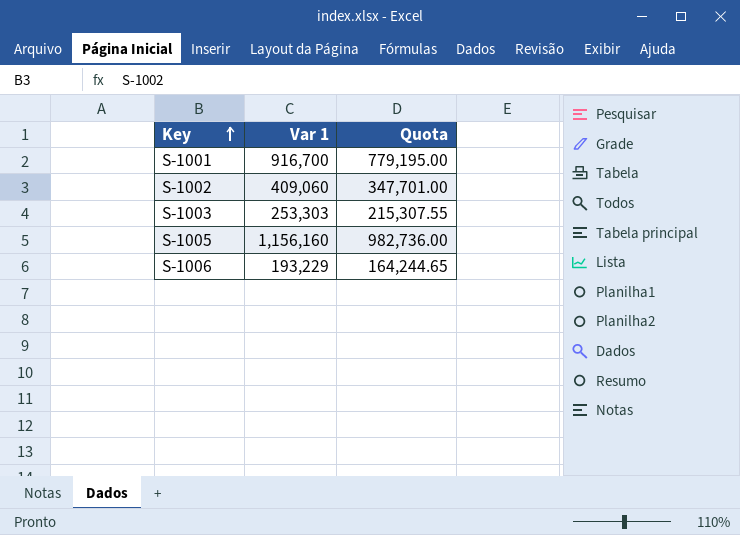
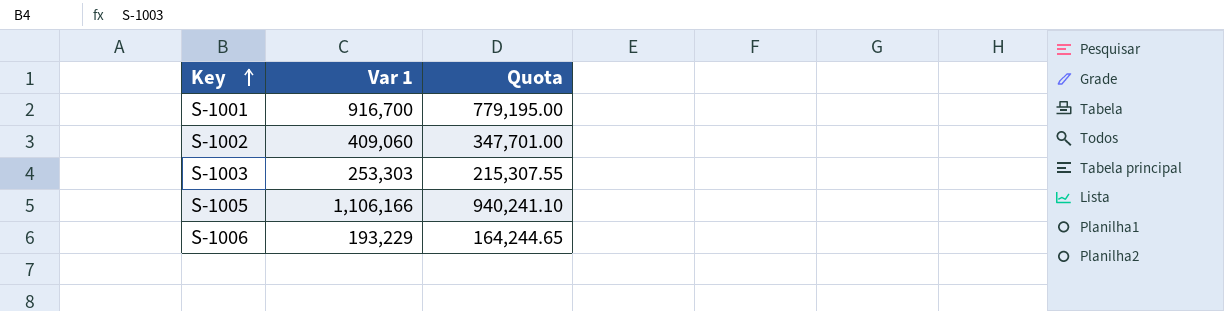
S-1005 | Var 1: 1,156,160 -> 1,106,166
S-1005 | Quota: 982,736.00 -> 940,241.10

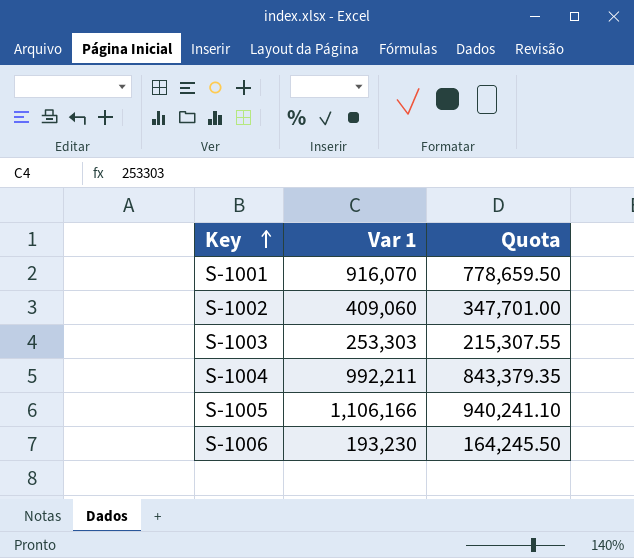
S-1001 | Var 1: 916,700 -> 916,070
S-1001 | Quota: 779,195.00 -> 778,659.50
row S-1004: none -> 992,211 | 843,379.35
S-1006 | Var 1: 193,229 -> 193,230
S-1006 | Quota: 164,244.65 -> 164,245.50

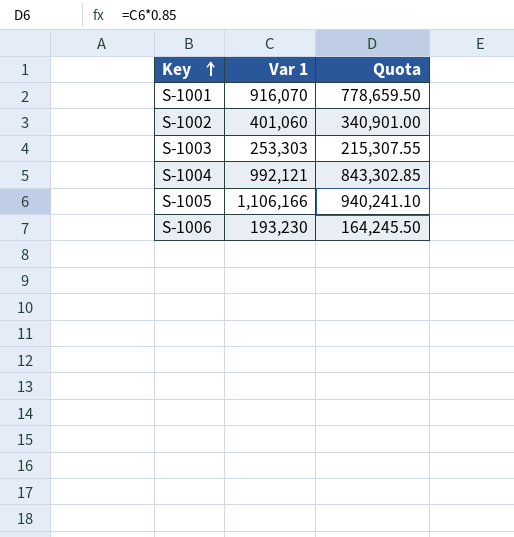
S-1002 | Var 1: 409,060 -> 401,060
S-1002 | Quota: 347,701.00 -> 340,901.00
S-1004 | Var 1: 992,211 -> 992,121
S-1004 | Quota: 843,379.35 -> 843,302.85

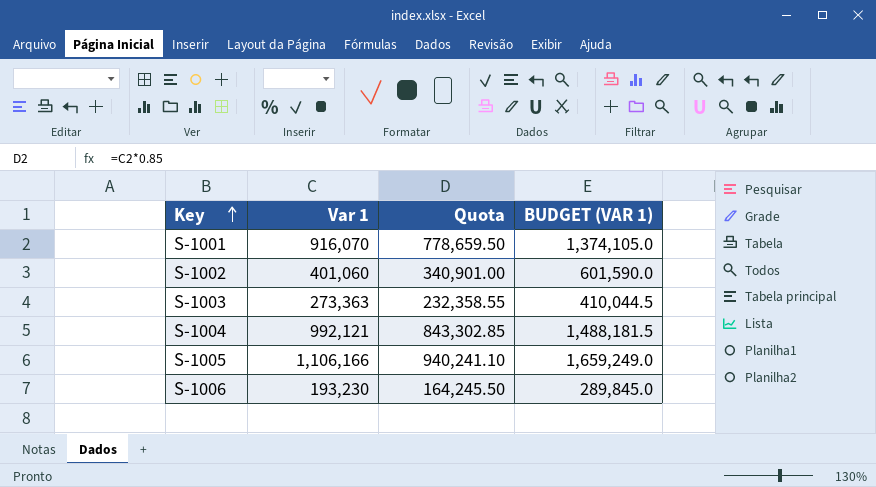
column BUDGET (VAR 1) | formula: none -> [Var 1] * 1.5
S-1003 | Var 1: 253,303 -> 273,363
S-1003 | Quota: 215,307.55 -> 232,358.55

